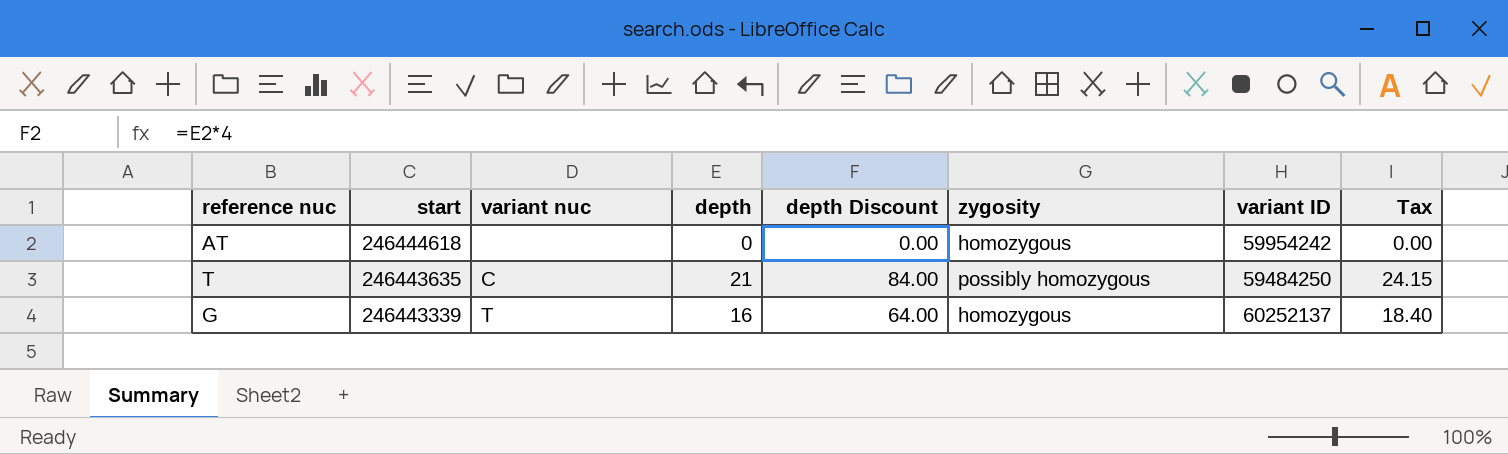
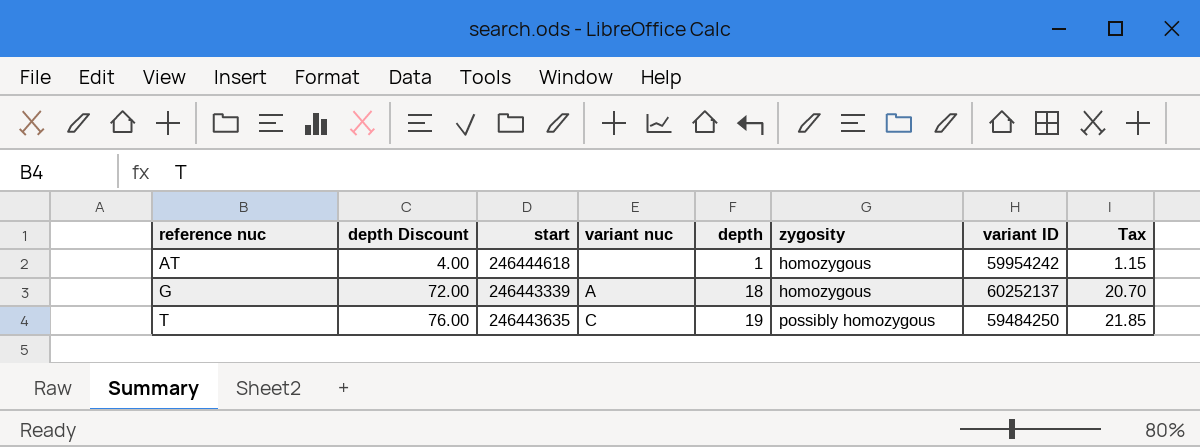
row order: start descending -> reference nuc ascending
column depth Discount | position: 5 -> 2
AT | depth Discount: 0.00 -> 4.00
AT | depth: 0 -> 1
AT | Tax: 0.00 -> 1.15
G | depth Discount: 64.00 -> 72.00
G | variant nuc: T -> A
G | depth: 16 -> 18
G | Tax: 18.40 -> 20.70
T | depth Discount: 84.00 -> 76.00
T | depth: 21 -> 19
T | Tax: 24.15 -> 21.85

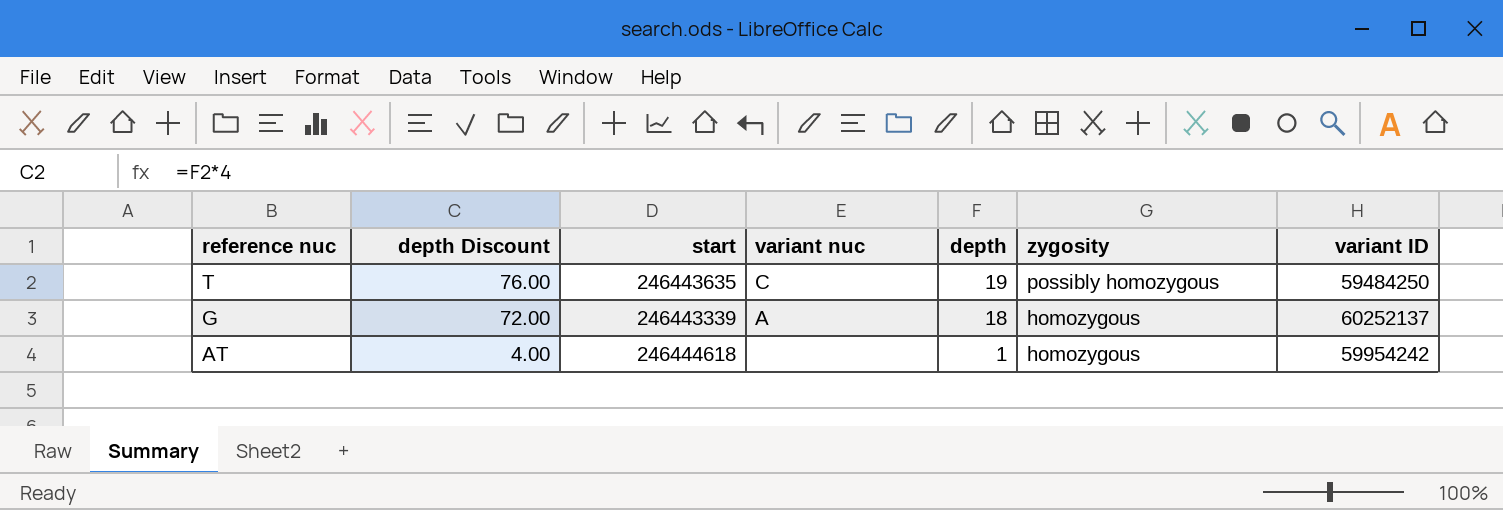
row order: reference nuc ascending -> reference nuc descending
column Tax | formula: [depth] * 1.15 -> none

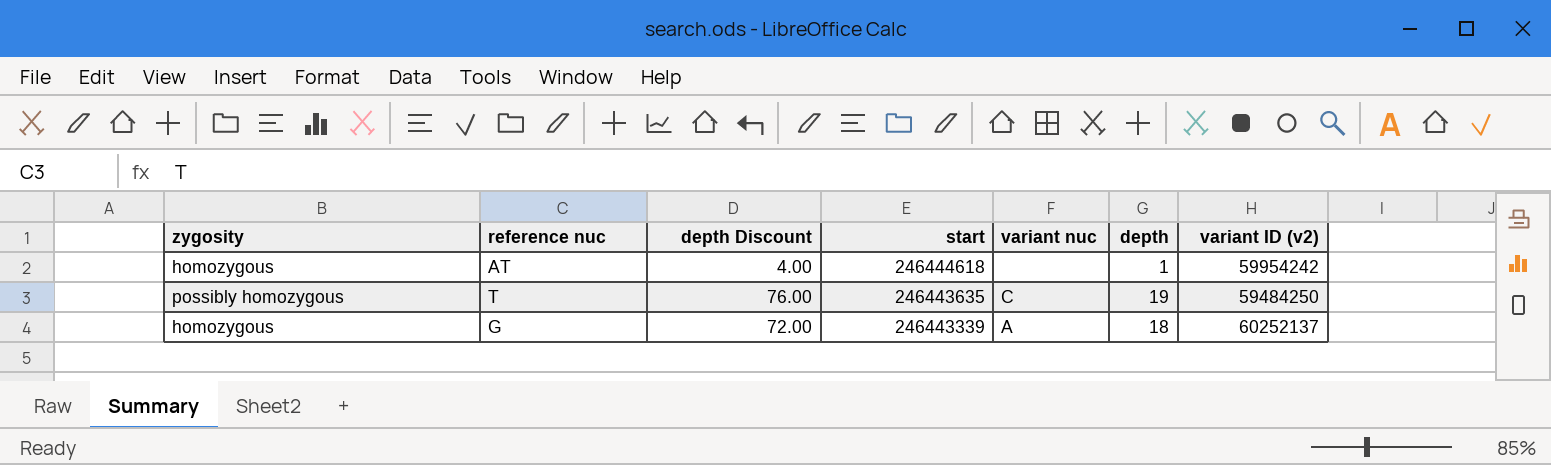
row order: reference nuc descending -> start descending
column zygosity | position: 6 -> 1
column name: variant ID -> variant ID (v2)

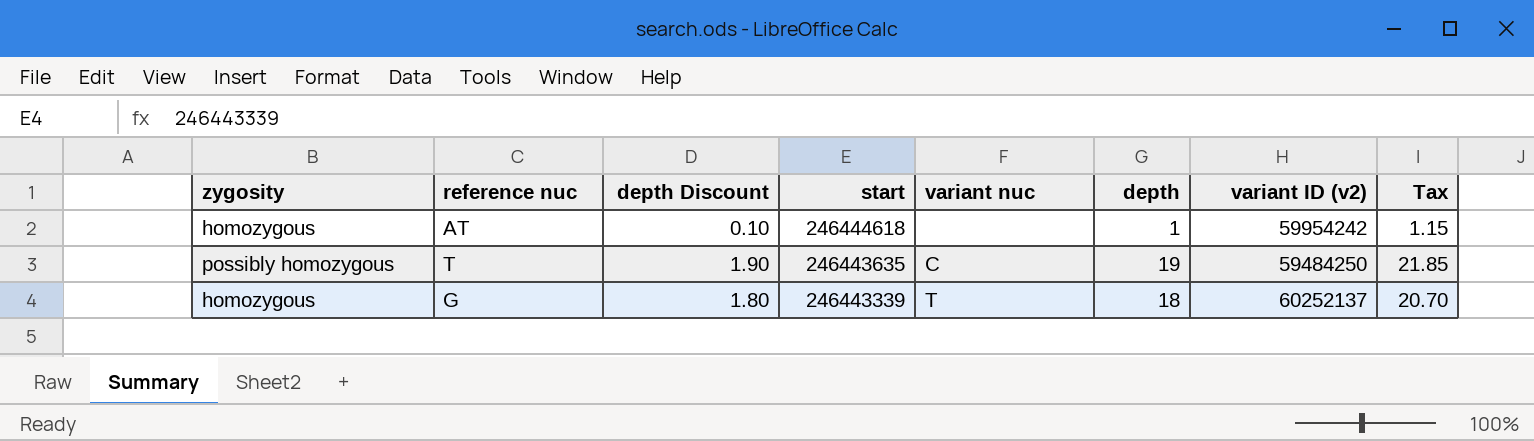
column depth Discount | formula: [depth] * 4 -> [depth] * 0.1
column Tax | formula: none -> [depth] * 1.15
G | variant nuc: A -> T

